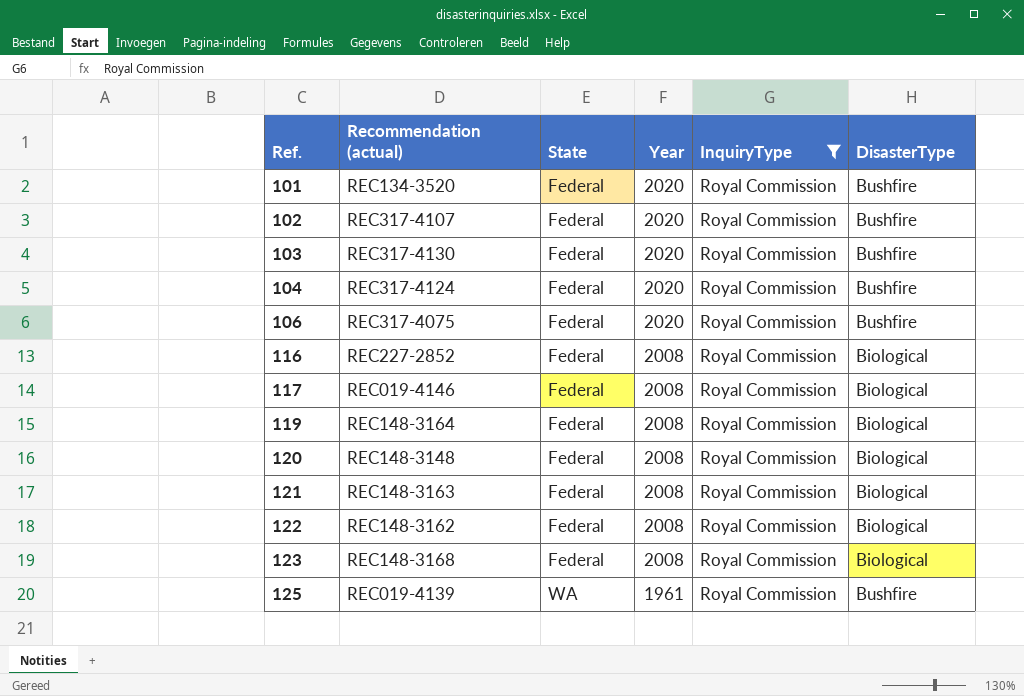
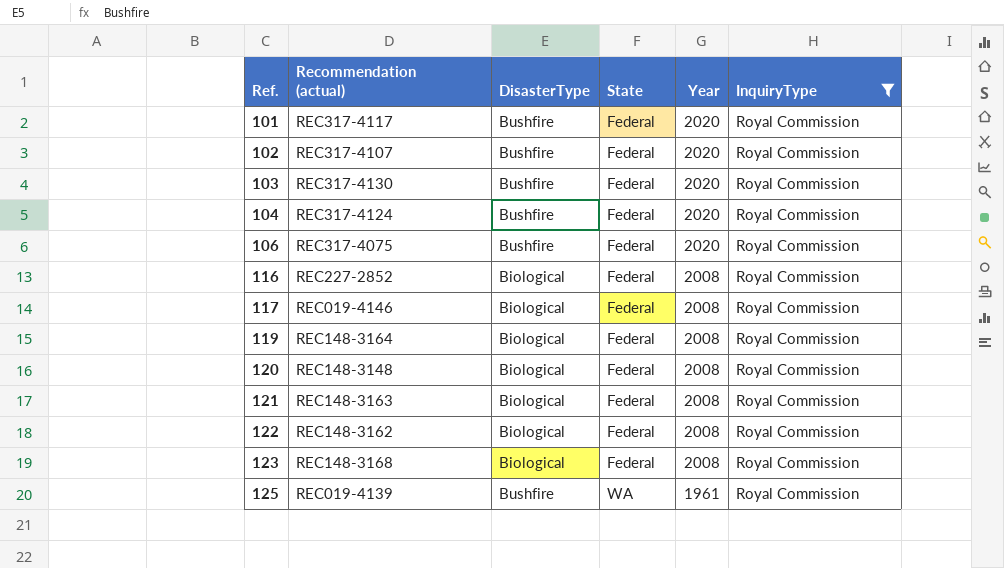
column DisasterType | position: 6 -> 3
101 | Recommendation (actual): REC134-3520 -> REC317-4117

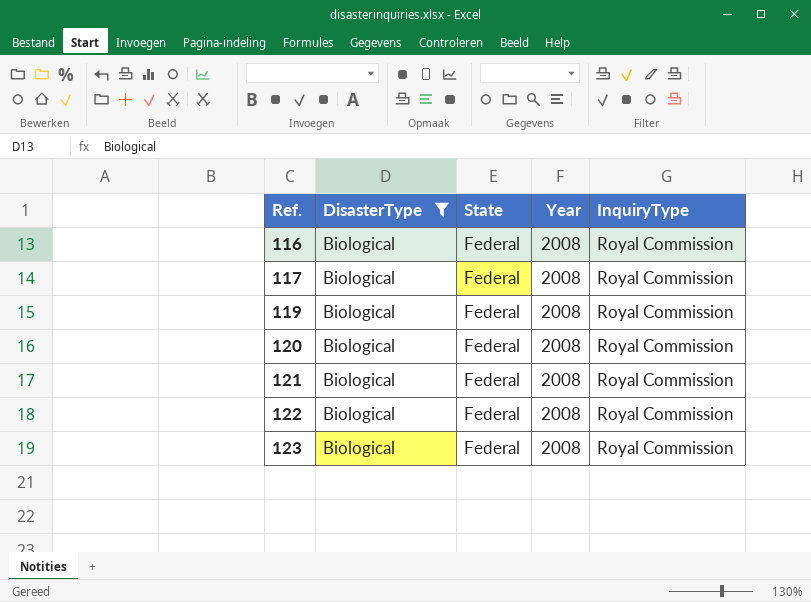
filter: InquiryType = Royal Commission -> DisasterType = Biological
column Recommendation (actual) | position: 2 -> none

